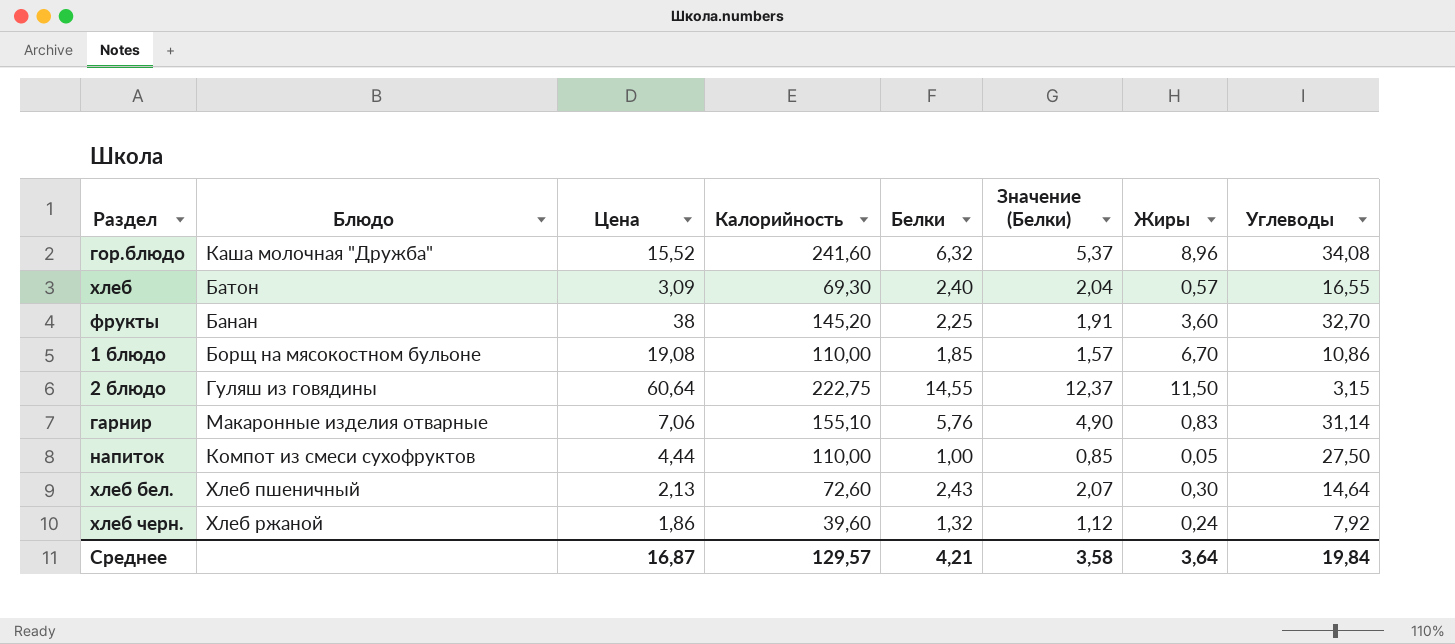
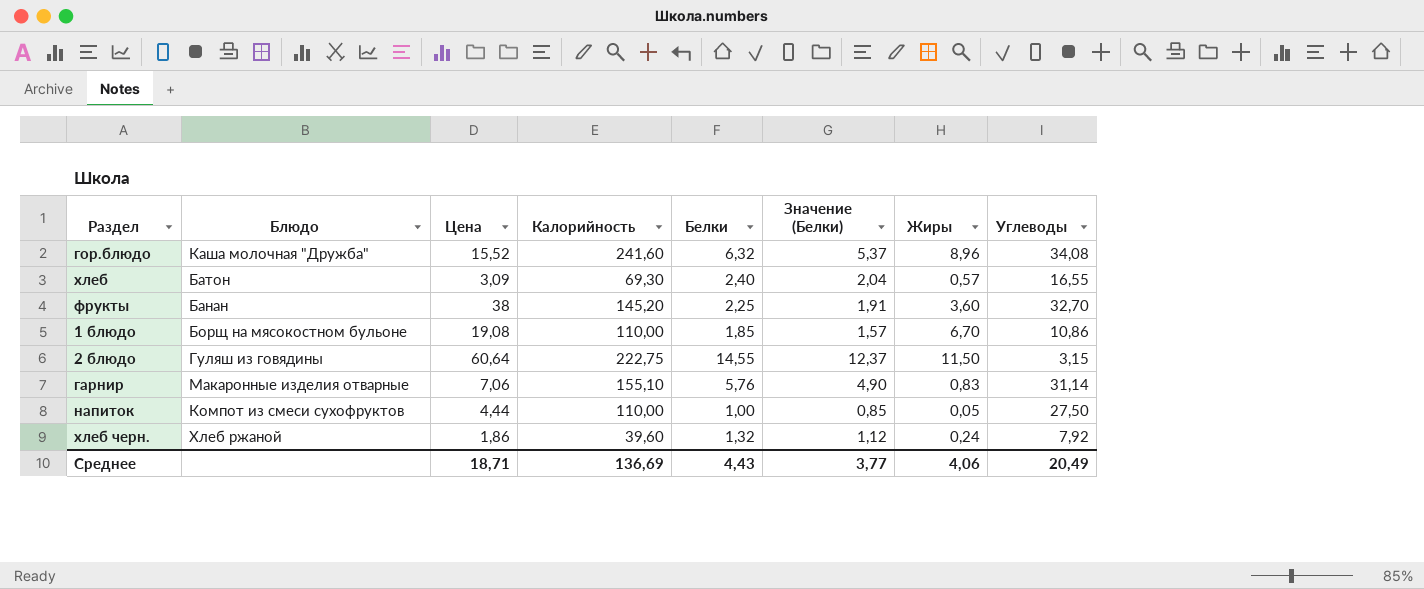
row хлеб бел.: Хлеб пшеничный | 2,13 | 72,60 | 2,43 | 2,07 | 0,30 | 14,64 -> none
Среднее | Цена: 16,87 -> 18,71
Среднее | Калорийность: 129,57 -> 136,69
Среднее | Белки: 4,21 -> 4,43
Среднее | Значение (Белки): 3,58 -> 3,77
Среднее | Жиры: 3,64 -> 4,06
Среднее | Углеводы: 19,84 -> 20,49

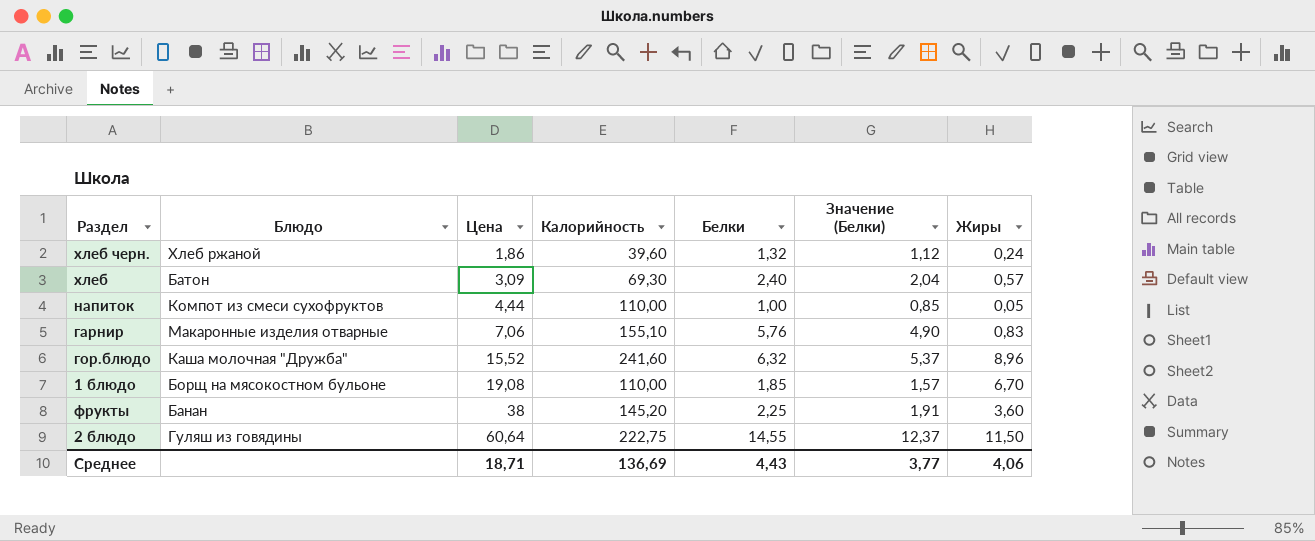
row order: none -> Цена ascending
column Углеводы | position: 8 -> none

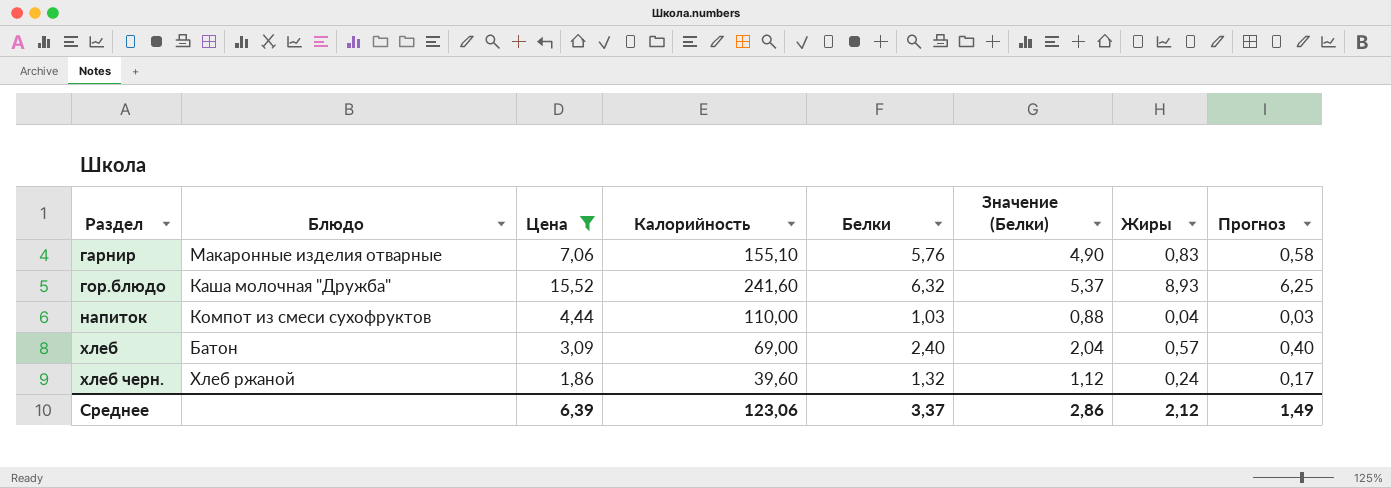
filter: none -> Цена <= 15,52
row order: Цена ascending -> Раздел ascending
column Прогноз | formula: none -> [Жиры] * 0,7
гор.блюдо | Жиры: 8,96 -> 8,93
напиток | Белки: 1,00 -> 1,03
напиток | Значение (Белки): 0,85 -> 0,88
напиток | Жиры: 0,05 -> 0,04
хлеб | Калорийность: 69,30 -> 69,00
Среднее | Цена: 18,71 -> 6,39
Среднее | Калорийность: 136,69 -> 123,06
Среднее | Белки: 4,43 -> 3,37
Среднее | Значение (Белки): 3,77 -> 2,86
Среднее | Жиры: 4,06 -> 2,12

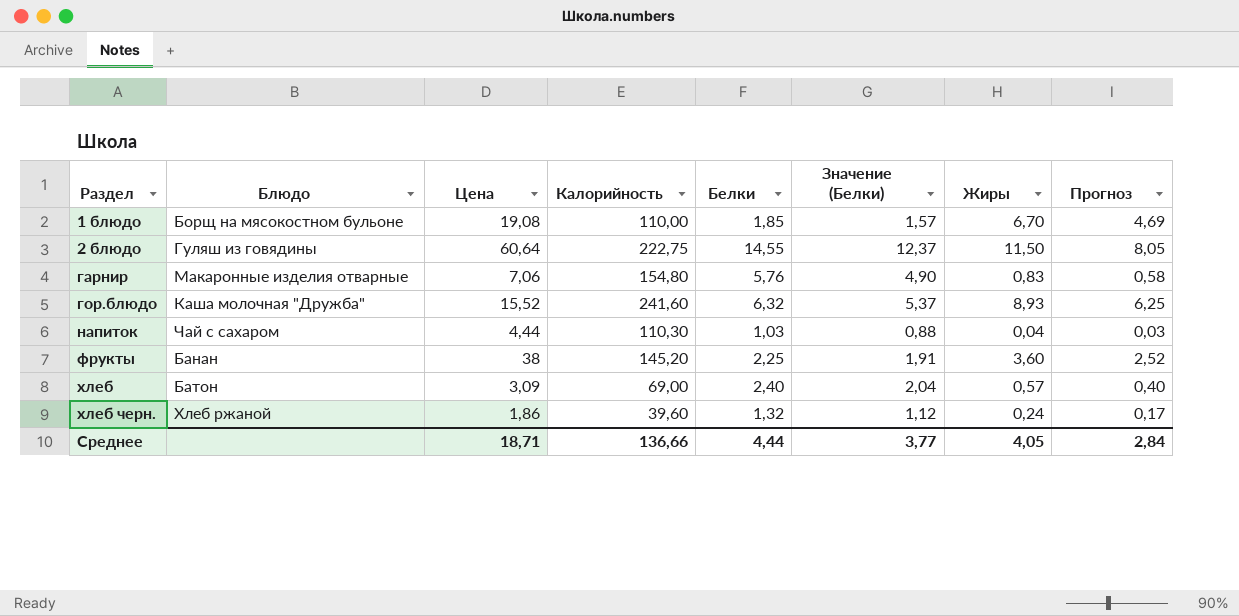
filter: Цена <= 15,52 -> none
гарнир | Калорийность: 155,10 -> 154,80
напиток | Блюдо: Компот из смеси сухофруктов -> Чай с сахаром
напиток | Калорийность: 110,00 -> 110,30
Среднее | Цена: 6,39 -> 18,71
Среднее | Калорийность: 123,06 -> 136,66
Среднее | Белки: 3,37 -> 4,44
Среднее | Значение (Белки): 2,86 -> 3,77
Среднее | Жиры: 2,12 -> 4,05
Среднее | Прогноз: 1,49 -> 2,84

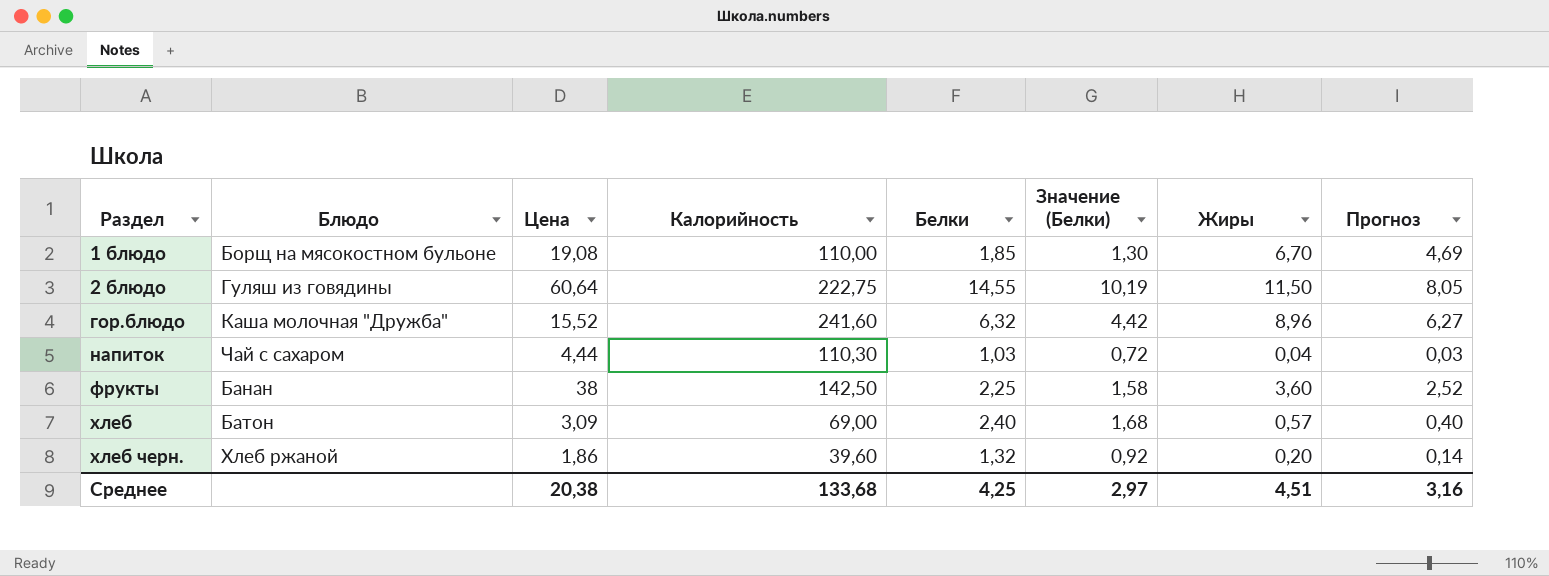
column Значение (Белки) | formula: [Белки] * 0,85 -> [Белки] * 0,7
row гарнир: Макаронные изделия отварные | 7,06 | 154,80 | 5,76 | 4,90 | 0,83 | 0,58 -> none
гор.блюдо | Жиры: 8,93 -> 8,96
гор.блюдо | Прогноз: 6,25 -> 6,27
фрукты | Калорийность: 145,20 -> 142,50
хлеб черн. | Жиры: 0,24 -> 0,20
хлеб черн. | Прогноз: 0,17 -> 0,14
Среднее | Цена: 18,71 -> 20,38
Среднее | Калорийность: 136,66 -> 133,68
Среднее | Белки: 4,44 -> 4,25
Среднее | Значение (Белки): 3,77 -> 2,97
Среднее | Жиры: 4,05 -> 4,51
Среднее | Прогноз: 2,84 -> 3,16

